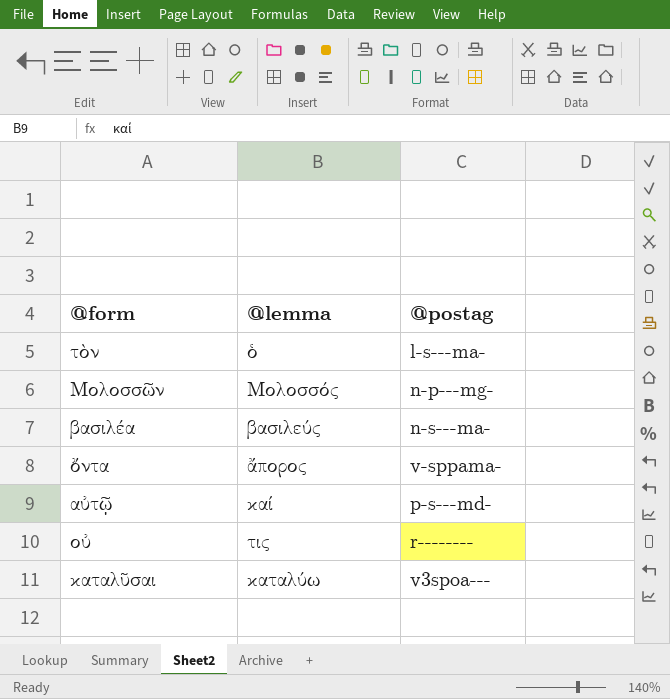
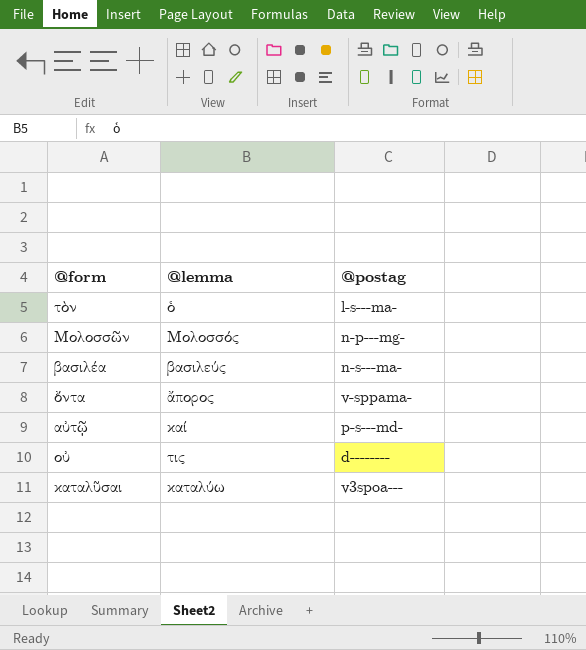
οὐ | @postag: r-------- -> d--------

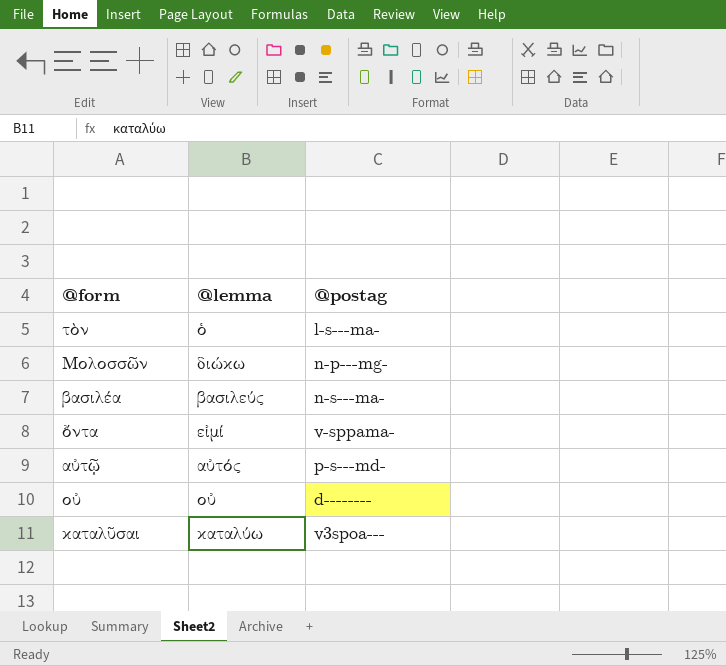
Μολοσσῶν | @lemma: Μολοσσός -> διώκω
ὄντα | @lemma: ἄπορος -> εἰμί
αὐτῷ | @lemma: καί -> αὐτός
οὐ | @lemma: τις -> οὐ

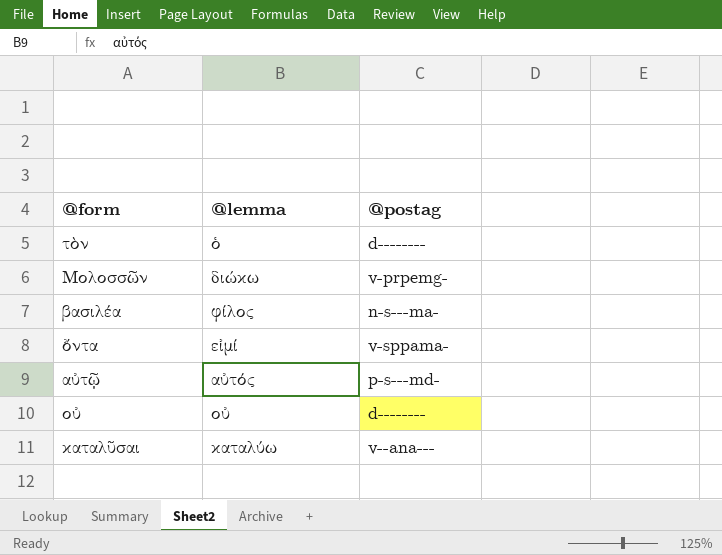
τὸν | @postag: l-s---ma- -> d--------
Μολοσσῶν | @postag: n-p---mg- -> v-prpemg-
βασιλέα | @lemma: βασιλεύς -> φίλος
καταλῦσαι | @postag: v3spoa--- -> v--ana---

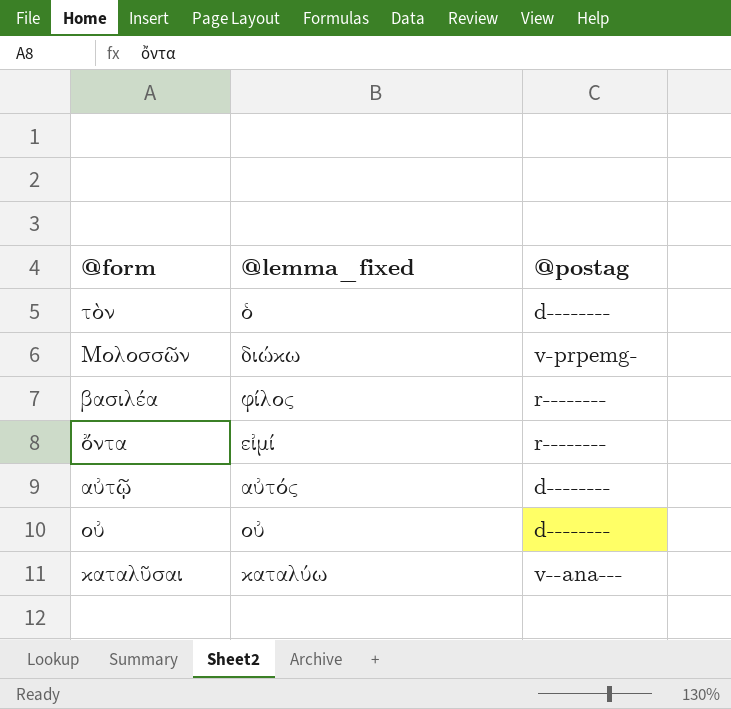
column name: @lemma -> @lemma_fixed
βασιλέα | @postag: n-s---ma- -> r--------
ὄντα | @postag: v-sppama- -> r--------
αὐτῷ | @postag: p-s---md- -> d--------

